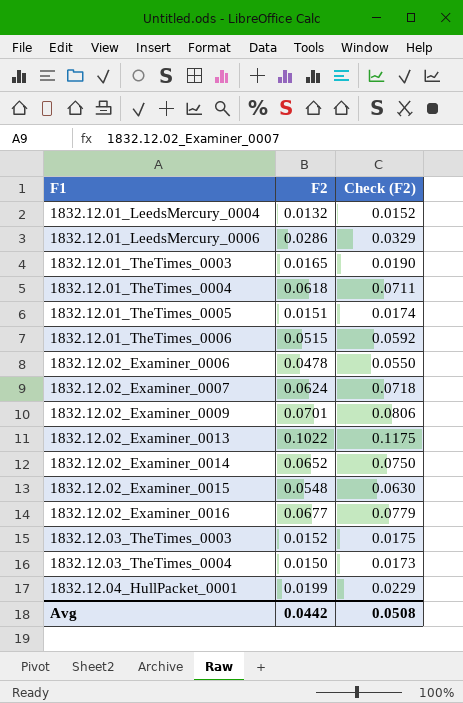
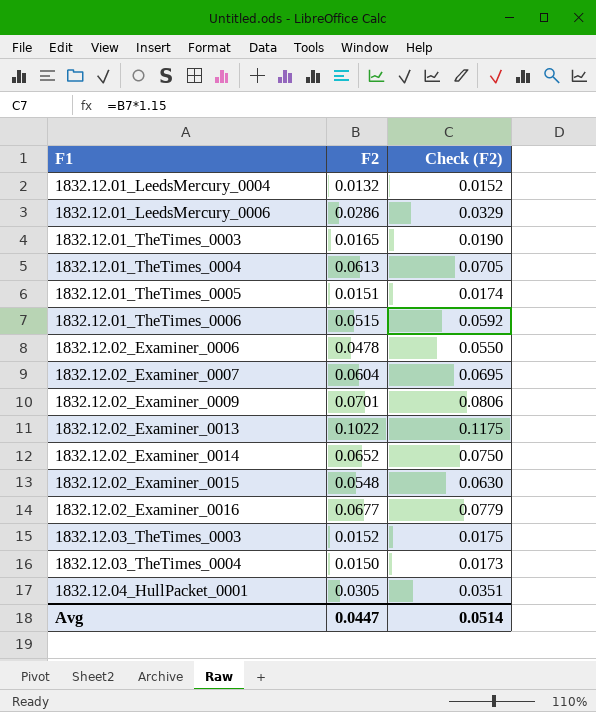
1832.12.01_TheTimes_0004 | F2: 0.0618 -> 0.0613
1832.12.01_TheTimes_0004 | Check (F2): 0.0711 -> 0.0705
1832.12.02_Examiner_0007 | F2: 0.0624 -> 0.0604
1832.12.02_Examiner_0007 | Check (F2): 0.0718 -> 0.0695
1832.12.04_HullPacket_0001 | F2: 0.0199 -> 0.0305
1832.12.04_HullPacket_0001 | Check (F2): 0.0229 -> 0.0351
Avg | F2: 0.0442 -> 0.0447
Avg | Check (F2): 0.0508 -> 0.0514

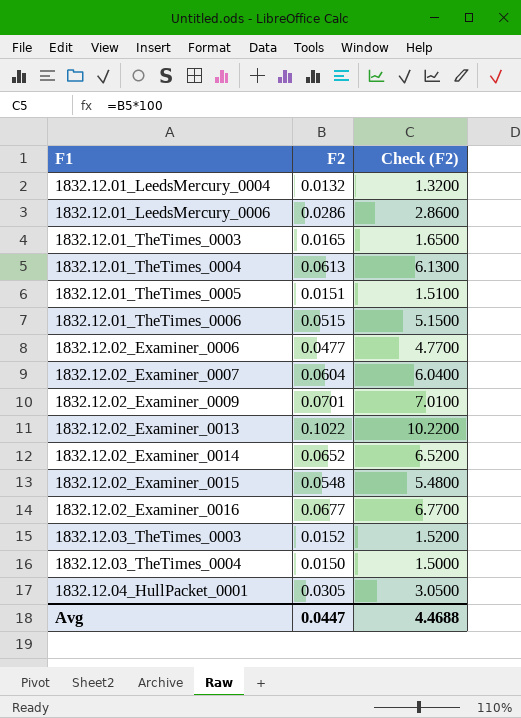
column Check (F2) | formula: [F2] * 1.15 -> [F2] * 100
1832.12.02_Examiner_0006 | F2: 0.0478 -> 0.0477
Avg | Check (F2): 0.0514 -> 4.4688

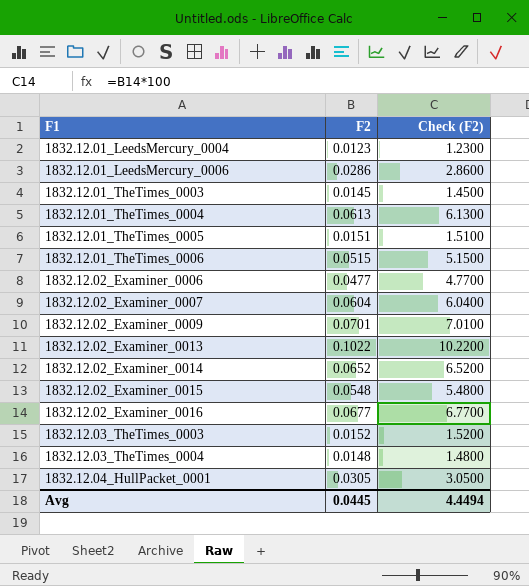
1832.12.01_LeedsMercury_0004 | F2: 0.0132 -> 0.0123
1832.12.01_LeedsMercury_0004 | Check (F2): 1.3200 -> 1.2300
1832.12.01_TheTimes_0003 | F2: 0.0165 -> 0.0145
1832.12.01_TheTimes_0003 | Check (F2): 1.6500 -> 1.4500
1832.12.03_TheTimes_0004 | F2: 0.0150 -> 0.0148
1832.12.03_TheTimes_0004 | Check (F2): 1.5000 -> 1.4800
Avg | F2: 0.0447 -> 0.0445
Avg | Check (F2): 4.4688 -> 4.4494

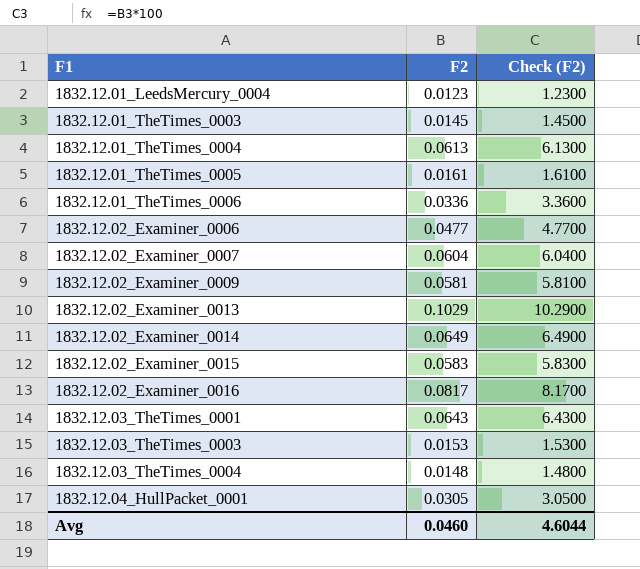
row 1832.12.01_LeedsMercury_0006: 0.0286 | 2.8600 -> none
1832.12.01_TheTimes_0005 | F2: 0.0151 -> 0.0161
1832.12.01_TheTimes_0005 | Check (F2): 1.5100 -> 1.6100
1832.12.01_TheTimes_0006 | F2: 0.0515 -> 0.0336
1832.12.01_TheTimes_0006 | Check (F2): 5.1500 -> 3.3600
1832.12.02_Examiner_0009 | F2: 0.0701 -> 0.0581
1832.12.02_Examiner_0009 | Check (F2): 7.0100 -> 5.8100
1832.12.02_Examiner_0013 | F2: 0.1022 -> 0.1029
1832.12.02_Examiner_0013 | Check (F2): 10.2200 -> 10.2900
1832.12.02_Examiner_0014 | F2: 0.0652 -> 0.0649
1832.12.02_Examiner_0014 | Check (F2): 6.5200 -> 6.4900
1832.12.02_Examiner_0015 | F2: 0.0548 -> 0.0583
1832.12.02_Examiner_0015 | Check (F2): 5.4800 -> 5.8300
1832.12.02_Examiner_0016 | F2: 0.0677 -> 0.0817
1832.12.02_Examiner_0016 | Check (F2): 6.7700 -> 8.1700
row 1832.12.03_TheTimes_0001: none -> 0.0643 | 6.4300
1832.12.03_TheTimes_0003 | F2: 0.0152 -> 0.0153
1832.12.03_TheTimes_0003 | Check (F2): 1.5200 -> 1.5300
Avg | F2: 0.0445 -> 0.0460
Avg | Check (F2): 4.4494 -> 4.6044

